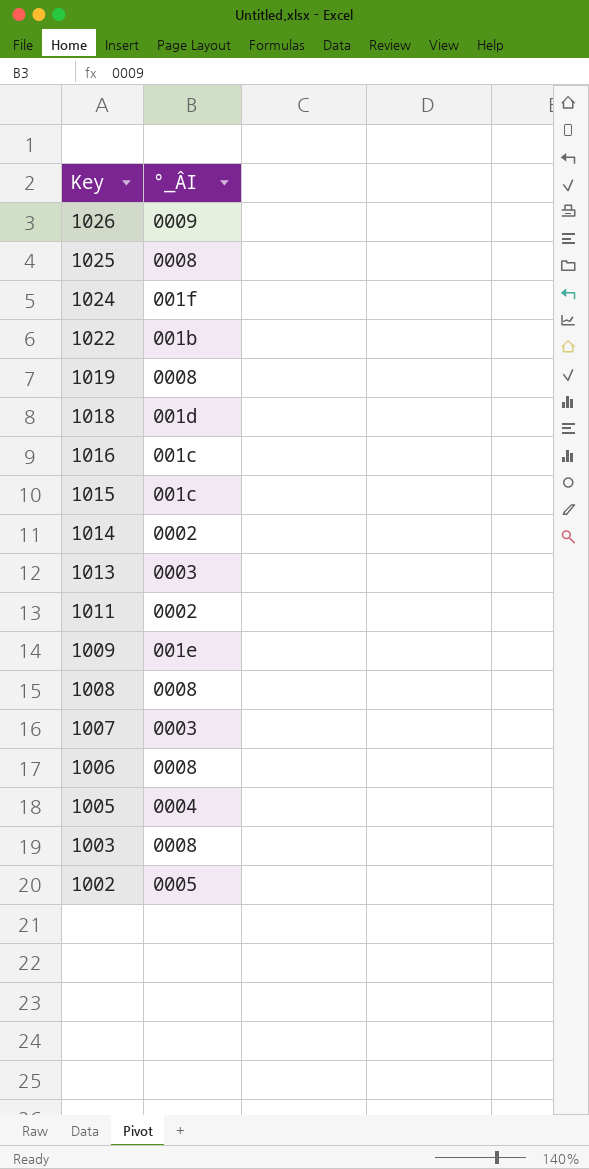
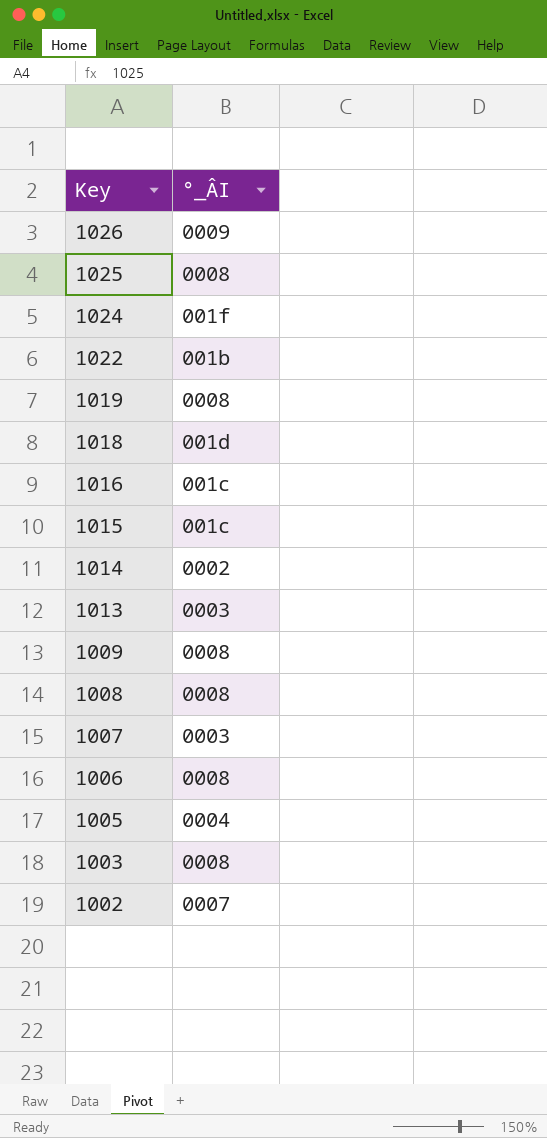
row 1011: 0002 -> none
1009 | °_ÂI: 001e -> 0008
1002 | °_ÂI: 0005 -> 0007

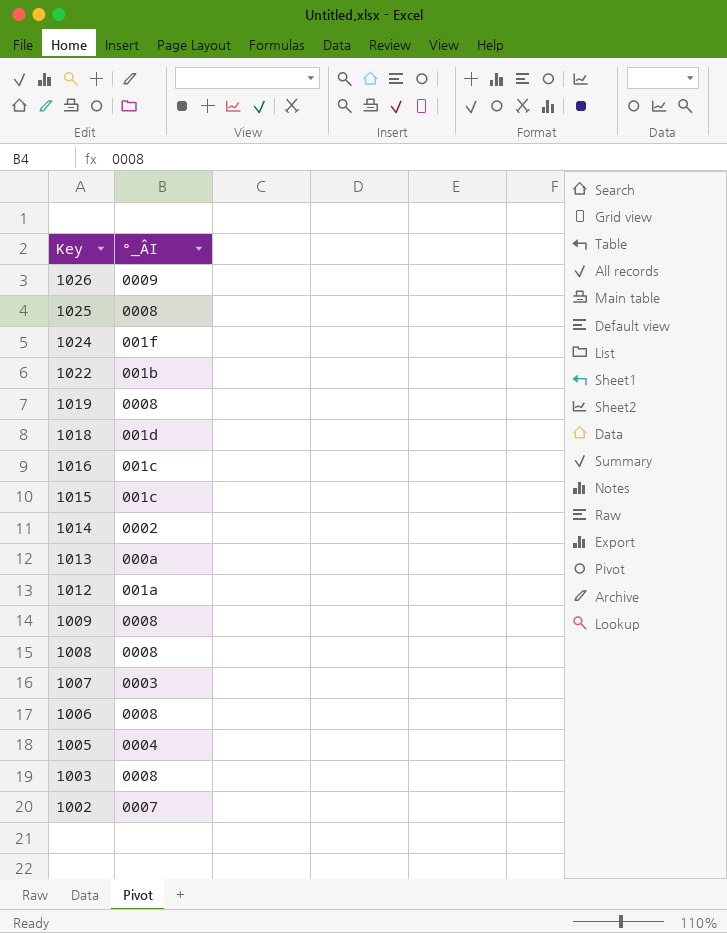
1013 | °_ÂI: 0003 -> 000a
row 1012: none -> 001a

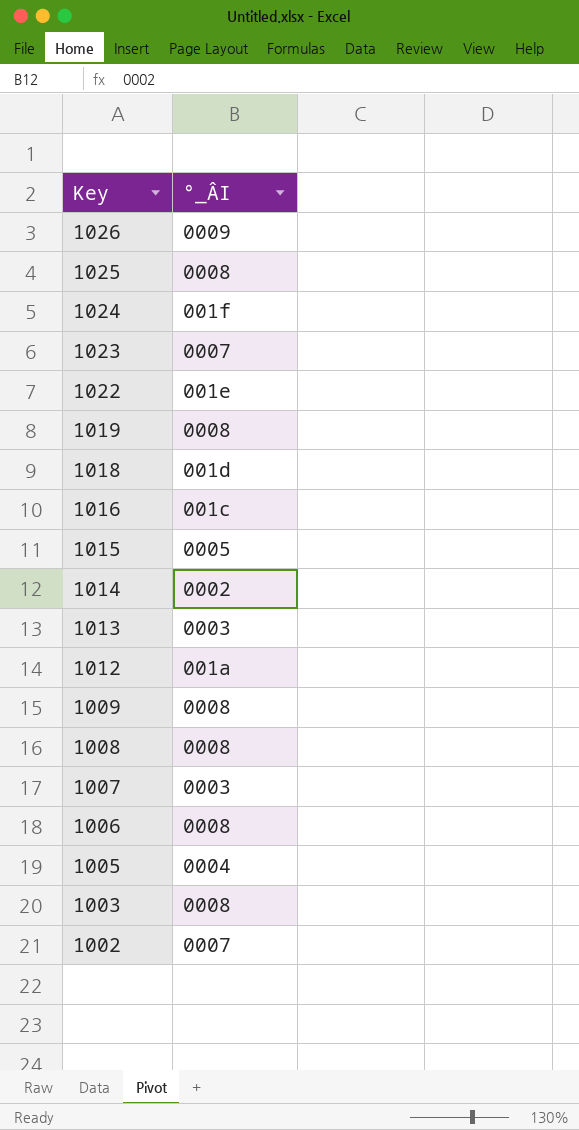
row 1023: none -> 0007
1022 | °_ÂI: 001b -> 001e
1015 | °_ÂI: 001c -> 0005
1013 | °_ÂI: 000a -> 0003

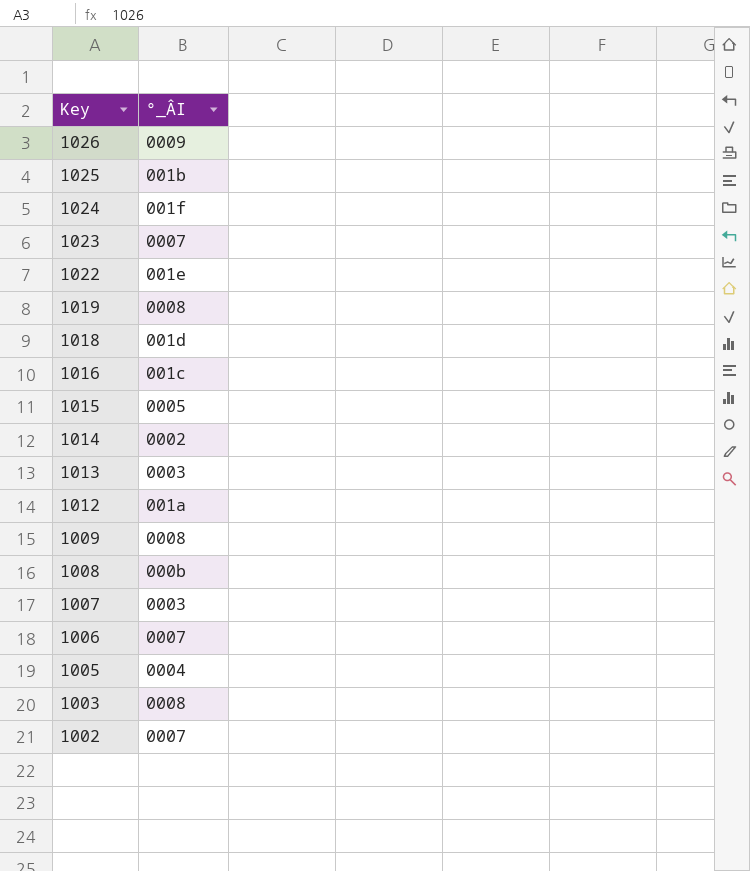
1025 | °_ÂI: 0008 -> 001b
1008 | °_ÂI: 0008 -> 000b
1006 | °_ÂI: 0008 -> 0007

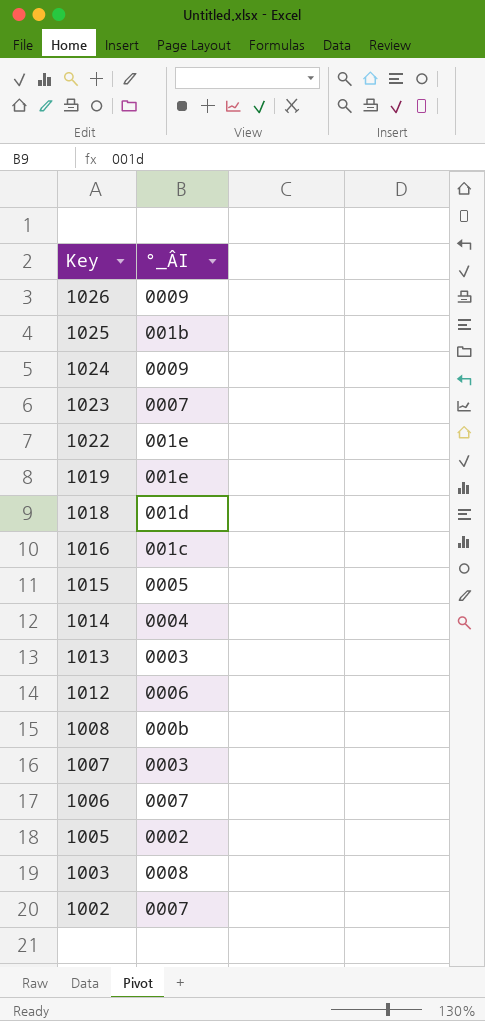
row 1009: 0008 -> none
1024 | °_ÂI: 001f -> 0009
1019 | °_ÂI: 0008 -> 001e
1014 | °_ÂI: 0002 -> 0004
1012 | °_ÂI: 001a -> 0006
1005 | °_ÂI: 0004 -> 0002

